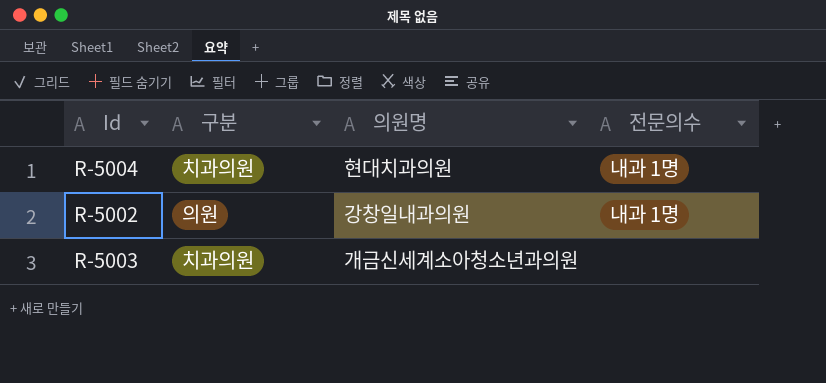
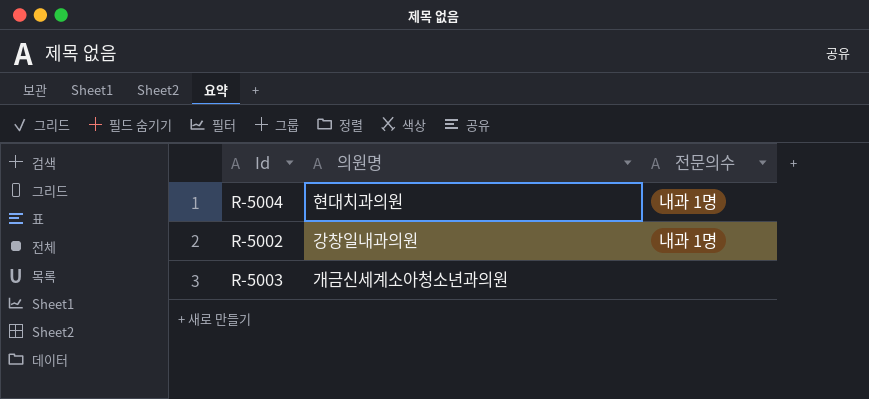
column 구분 | position: 2 -> none

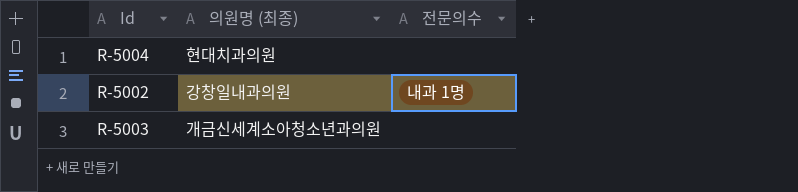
column name: 의원명 -> 의원명 (최종)
R-5004 | 전문의수: 내과 1명 -> none

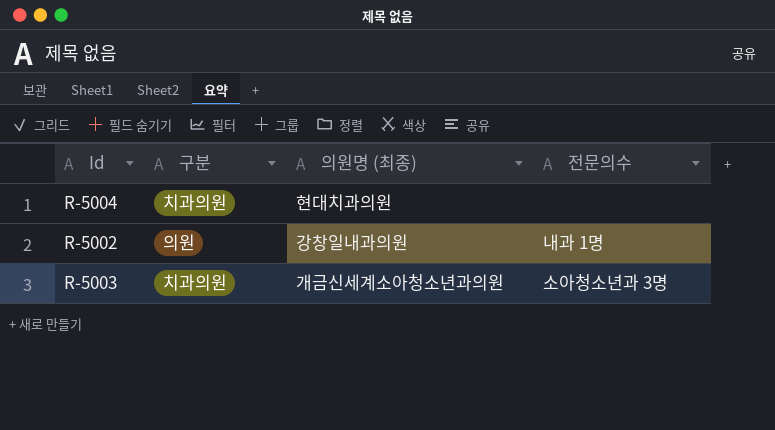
column 구분 | position: none -> 2
R-5003 | 전문의수: none -> 소아청소년과 3명

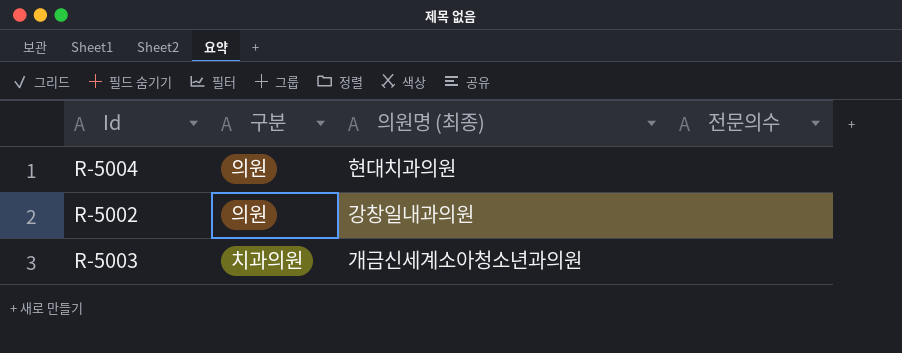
R-5004 | 구분: 치과의원 -> 의원
R-5002 | 전문의수: 내과 1명 -> none
R-5003 | 전문의수: 소아청소년과 3명 -> none

